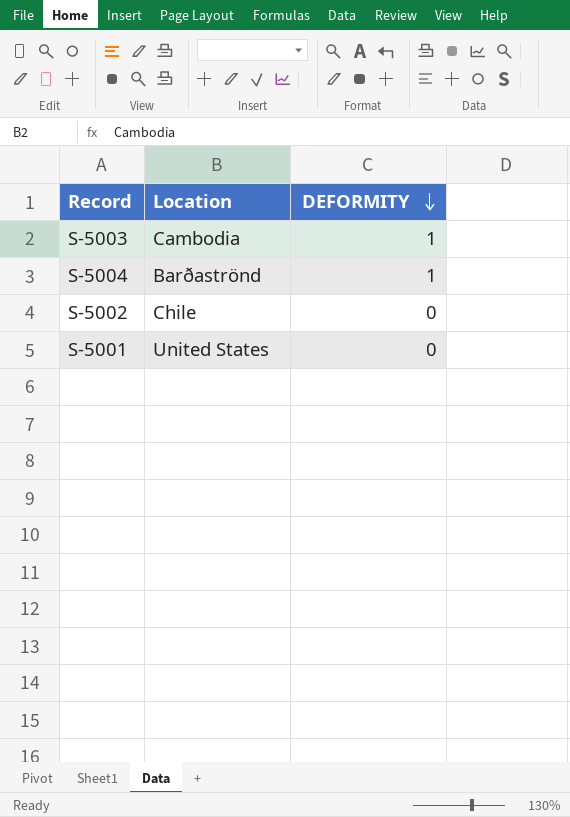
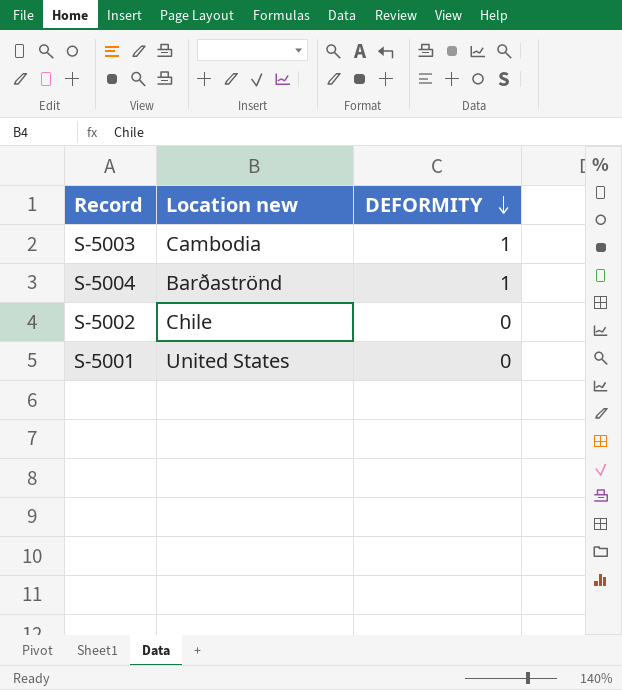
column name: Location -> Location new

